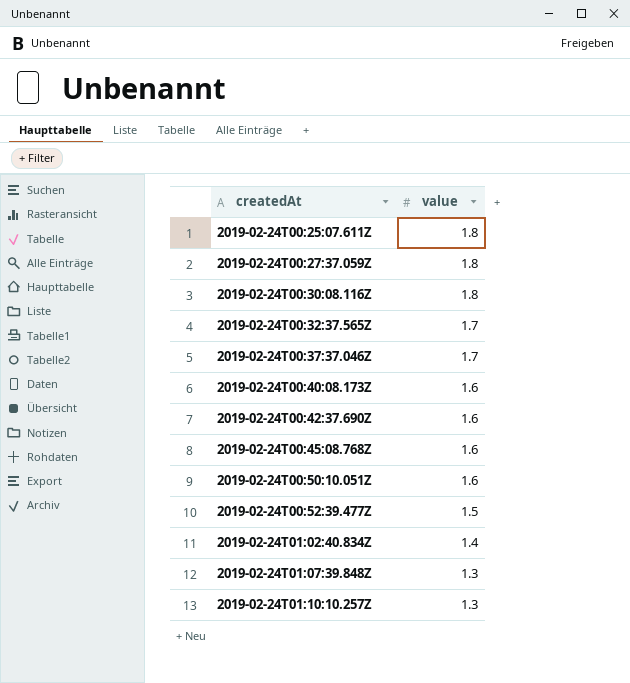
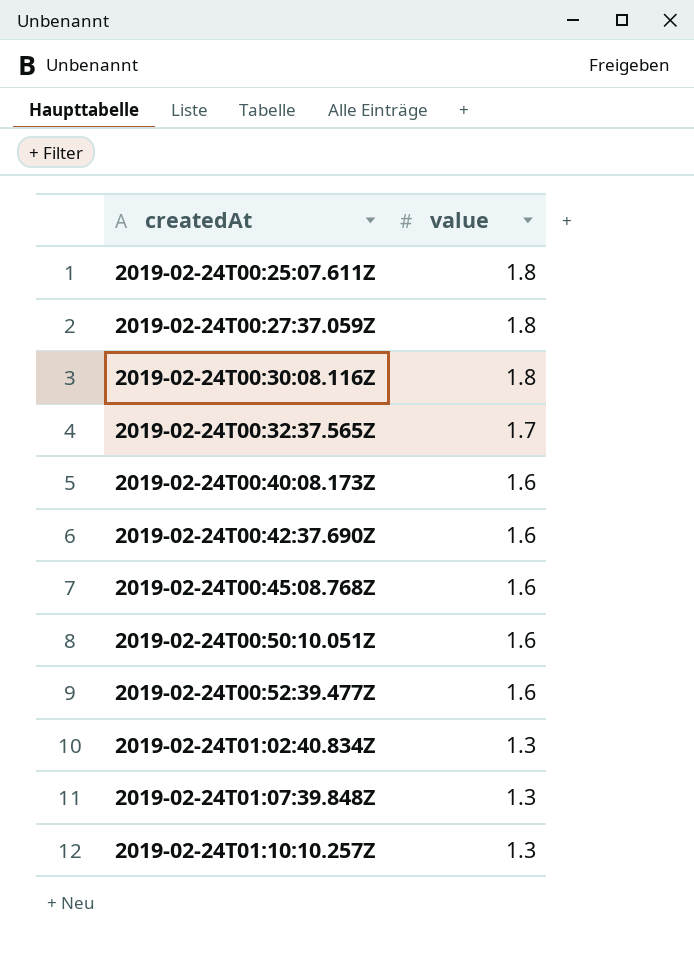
row 2019-02-24T00:37:37.046Z: 1.7 -> none
2019-02-24T00:52:39.477Z | value: 1.5 -> 1.6
2019-02-24T01:02:40.834Z | value: 1.4 -> 1.3

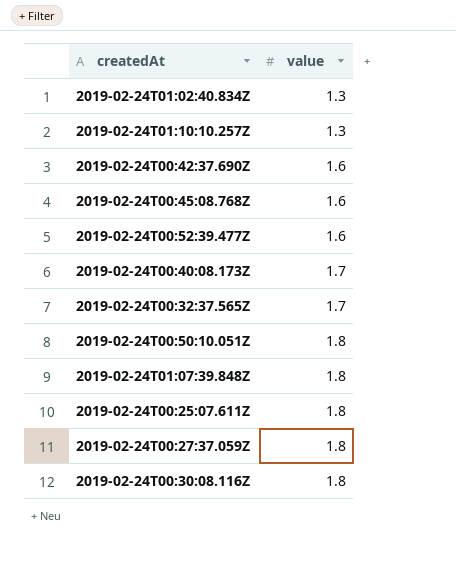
row order: createdAt ascending -> value ascending
2019-02-24T00:40:08.173Z | value: 1.6 -> 1.7
2019-02-24T00:50:10.051Z | value: 1.6 -> 1.8
2019-02-24T01:07:39.848Z | value: 1.3 -> 1.8

